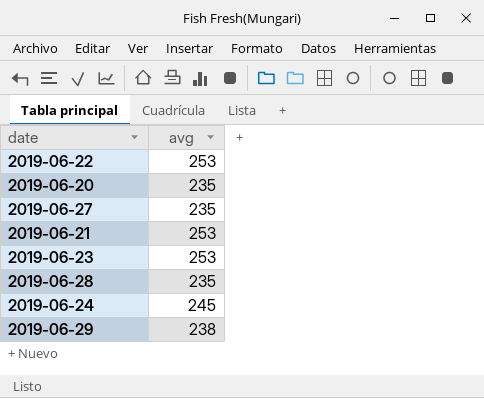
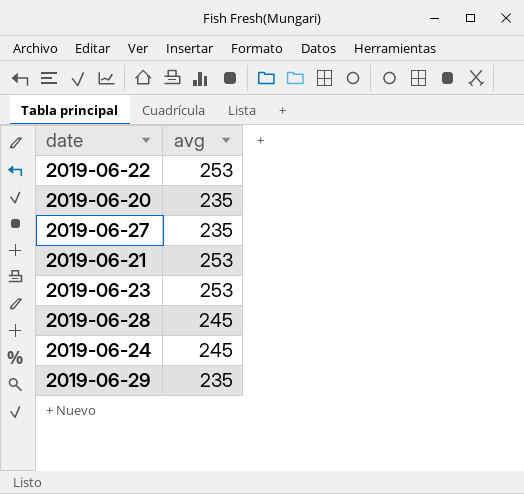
2019-06-28 | avg: 235 -> 245
2019-06-29 | avg: 238 -> 235

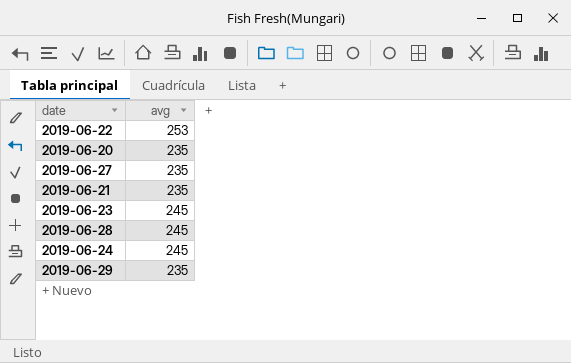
2019-06-21 | avg: 253 -> 235
2019-06-23 | avg: 253 -> 245

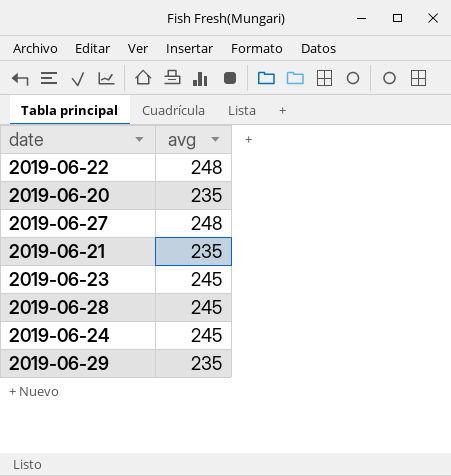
2019-06-22 | avg: 253 -> 248
2019-06-27 | avg: 235 -> 248

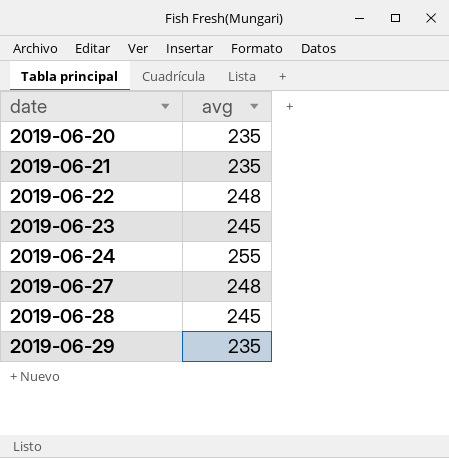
row order: none -> date ascending
2019-06-24 | avg: 245 -> 255

